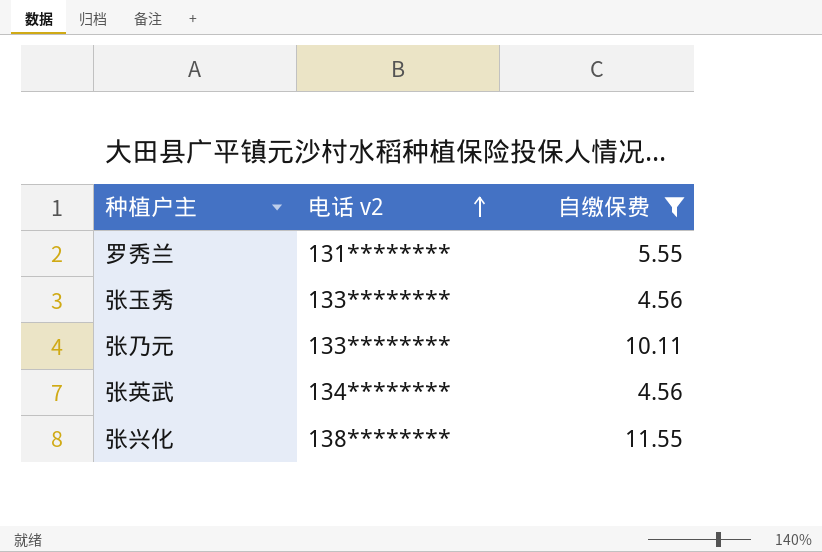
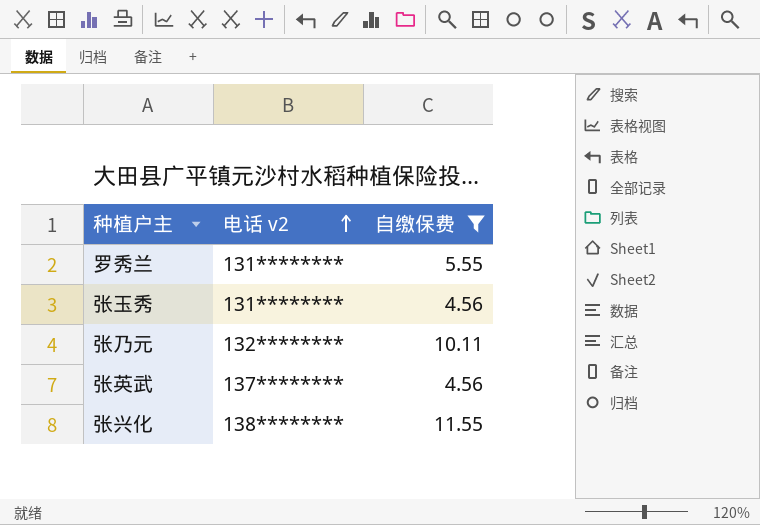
张玉秀 | 电话 v2: 133******** -> 131********
张乃元 | 电话 v2: 133******** -> 132********
张英武 | 电话 v2: 134******** -> 137********

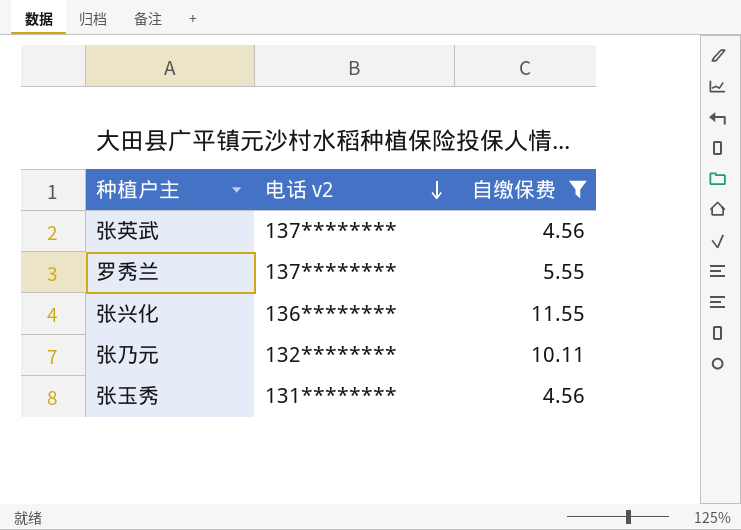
row order: 电话 v2 ascending -> 电话 v2 descending
罗秀兰 | 电话 v2: 131******** -> 137********
张兴化 | 电话 v2: 138******** -> 136********

